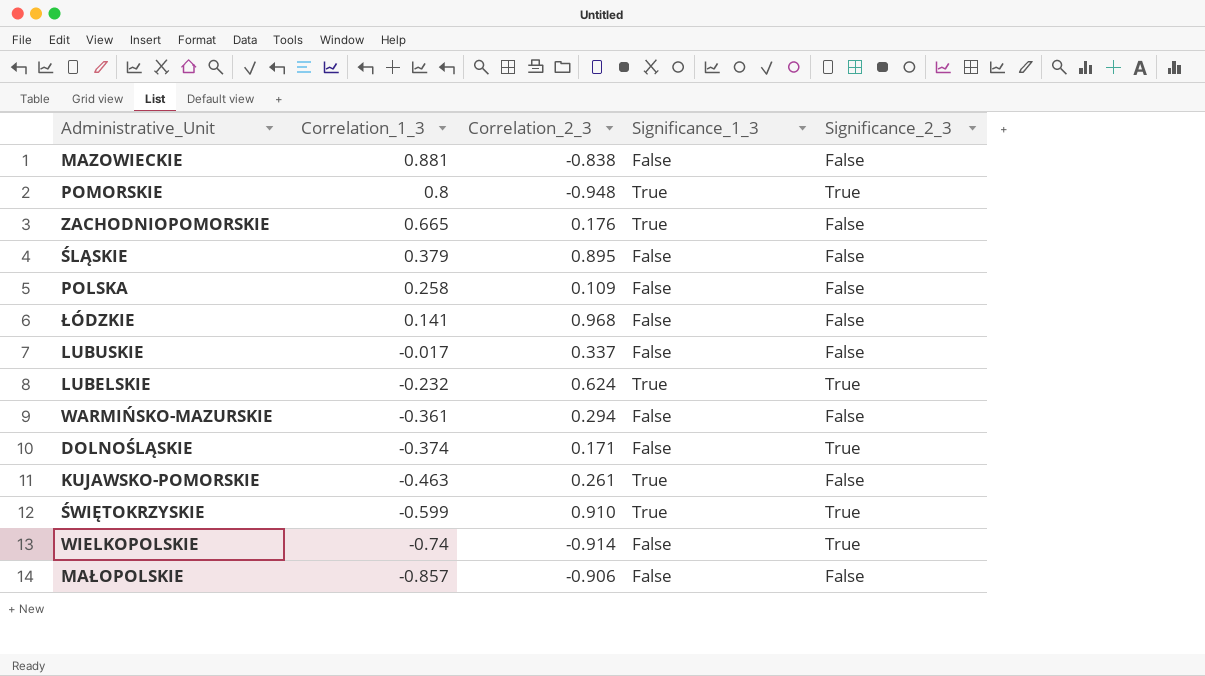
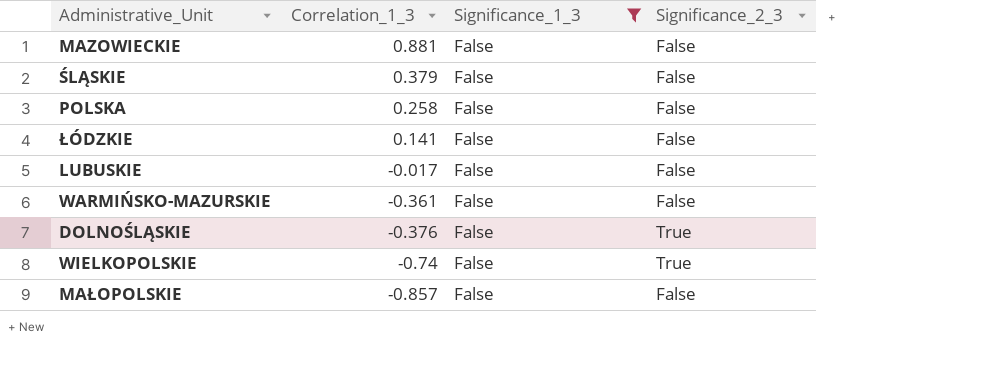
filter: none -> Significance_1_3 = False
column Correlation_2_3 | position: 3 -> none
DOLNOŚLĄSKIE | Correlation_1_3: -0.374 -> -0.376

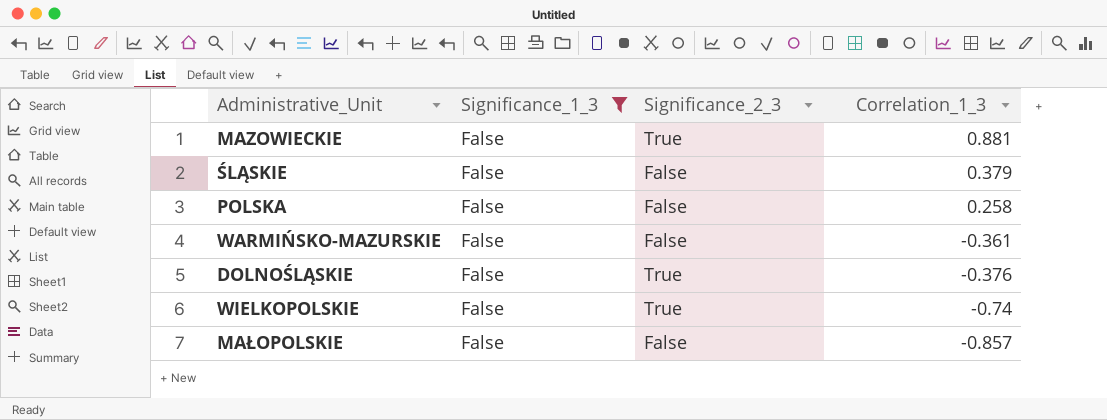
column Correlation_1_3 | position: 2 -> 4
row ŁÓDZKIE: 0.141 | False | False -> none
row LUBUSKIE: -0.017 | False | False -> none
MAZOWIECKIE | Significance_2_3: False -> True

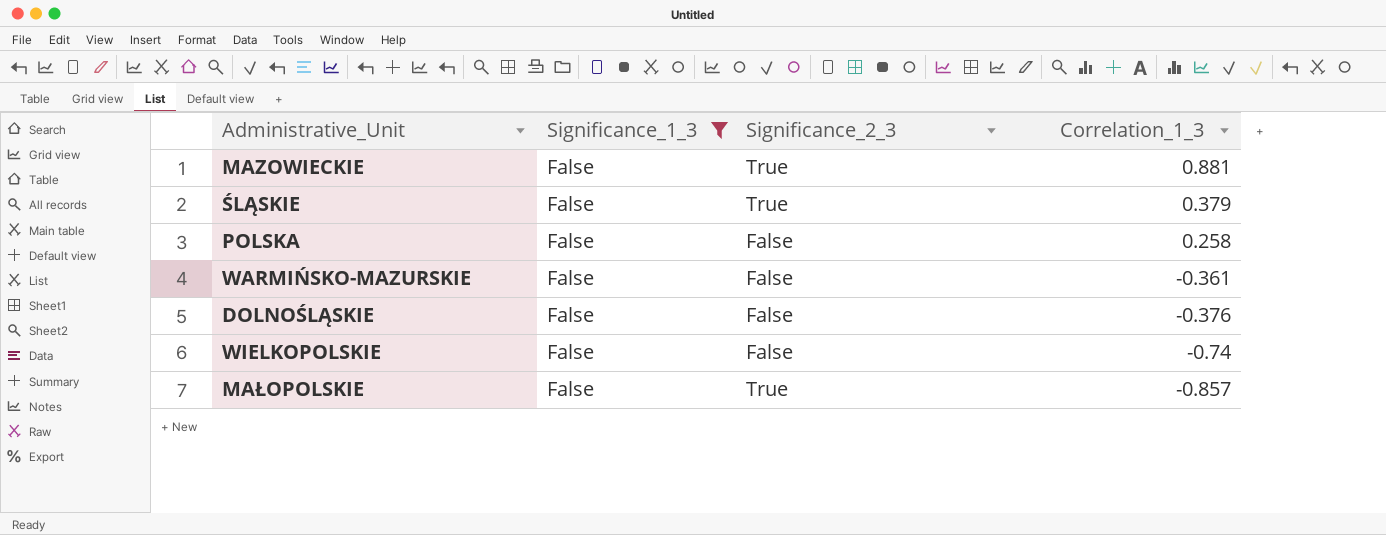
ŚLĄSKIE | Significance_2_3: False -> True
DOLNOŚLĄSKIE | Significance_2_3: True -> False
WIELKOPOLSKIE | Significance_2_3: True -> False
MAŁOPOLSKIE | Significance_2_3: False -> True

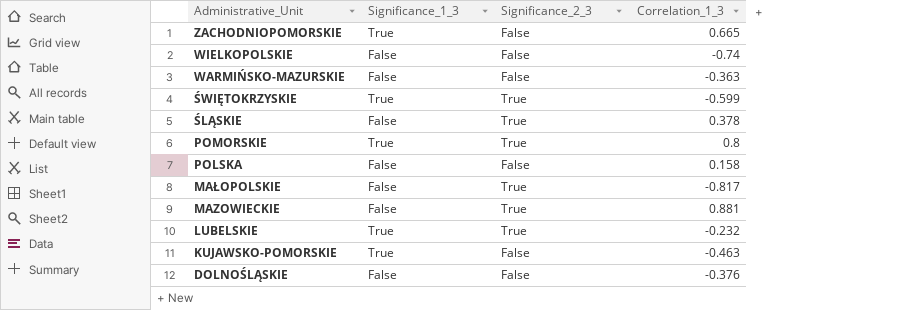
filter: Significance_1_3 = False -> none
row order: Correlation_1_3 descending -> Administrative_Unit descending
WARMIŃSKO-MAZURSKIE | Correlation_1_3: -0.361 -> -0.363
ŚLĄSKIE | Correlation_1_3: 0.379 -> 0.378
POLSKA | Correlation_1_3: 0.258 -> 0.158
MAŁOPOLSKIE | Correlation_1_3: -0.857 -> -0.817

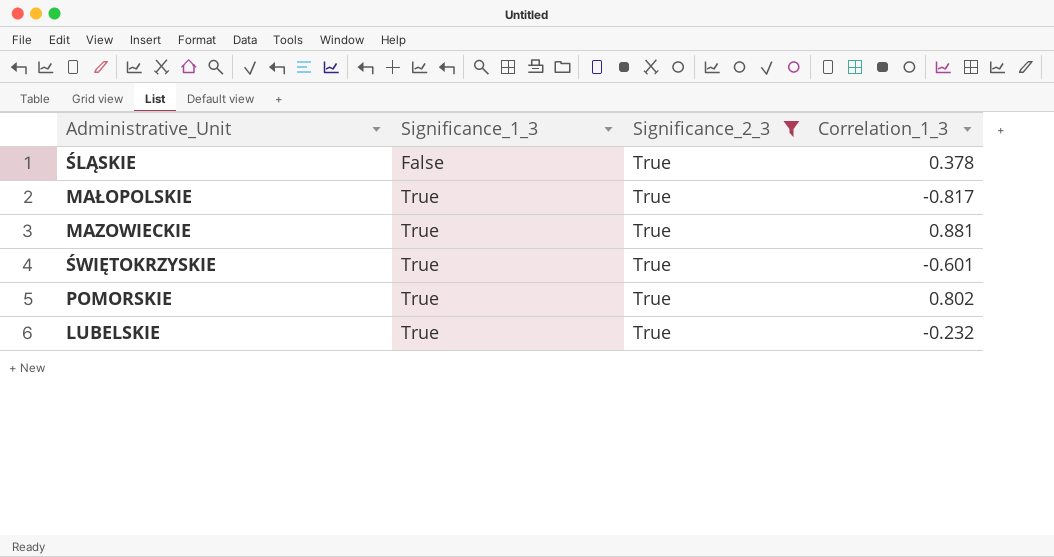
filter: none -> Significance_2_3 = True
row order: Administrative_Unit descending -> Significance_1_3 ascending
MAŁOPOLSKIE | Significance_1_3: False -> True
MAZOWIECKIE | Significance_1_3: False -> True
ŚWIĘTOKRZYSKIE | Correlation_1_3: -0.599 -> -0.601
POMORSKIE | Correlation_1_3: 0.8 -> 0.802

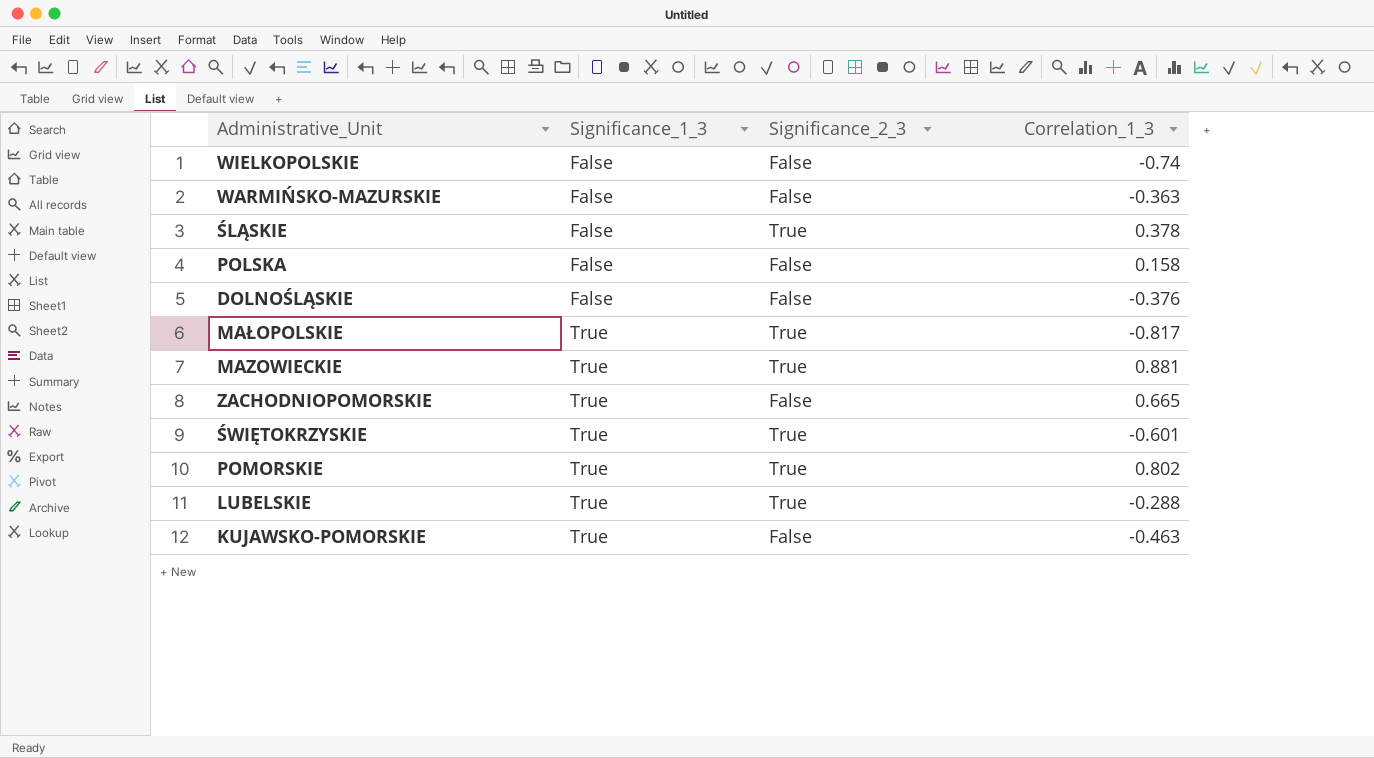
filter: Significance_2_3 = True -> none
LUBELSKIE | Correlation_1_3: -0.232 -> -0.288

